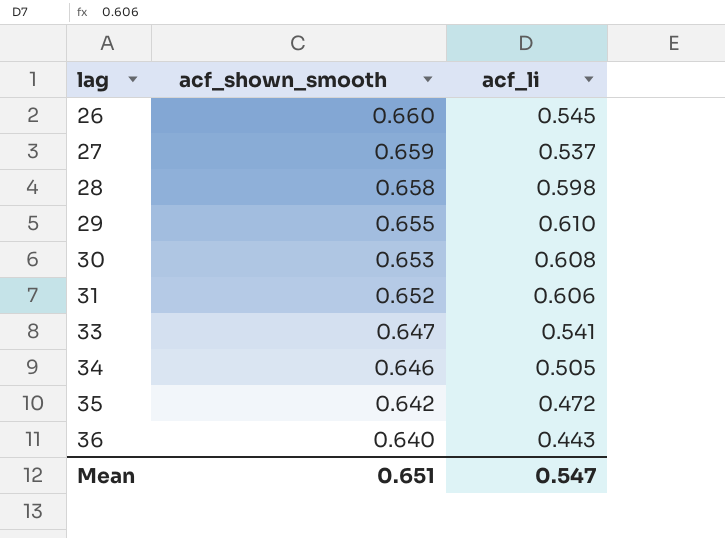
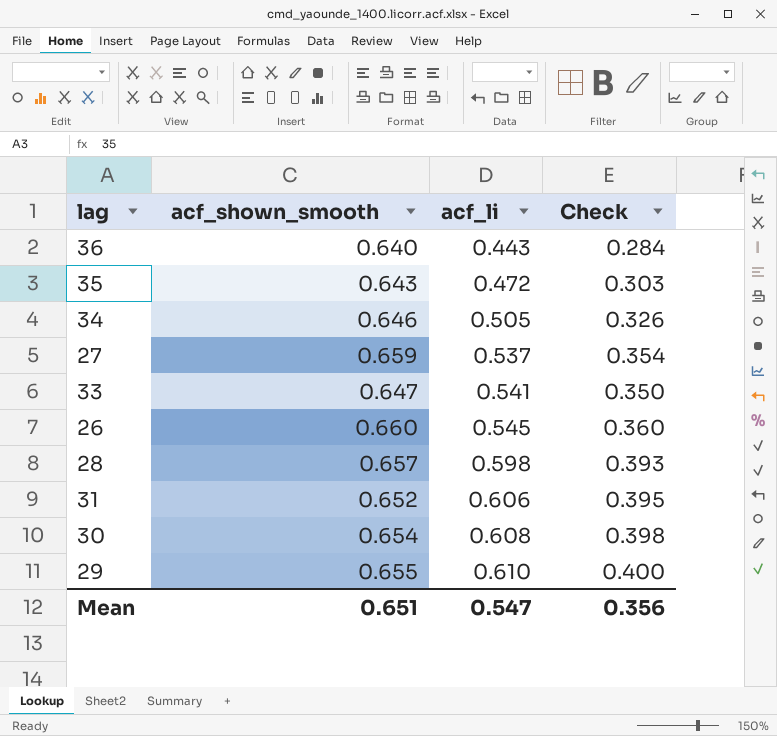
row order: lag ascending -> acf_li ascending
column Check | formula: none -> [acf_shown_smooth] * [acf_li]
35 | acf_shown_smooth: 0.642 -> 0.643
28 | acf_shown_smooth: 0.658 -> 0.657
30 | acf_shown_smooth: 0.653 -> 0.654

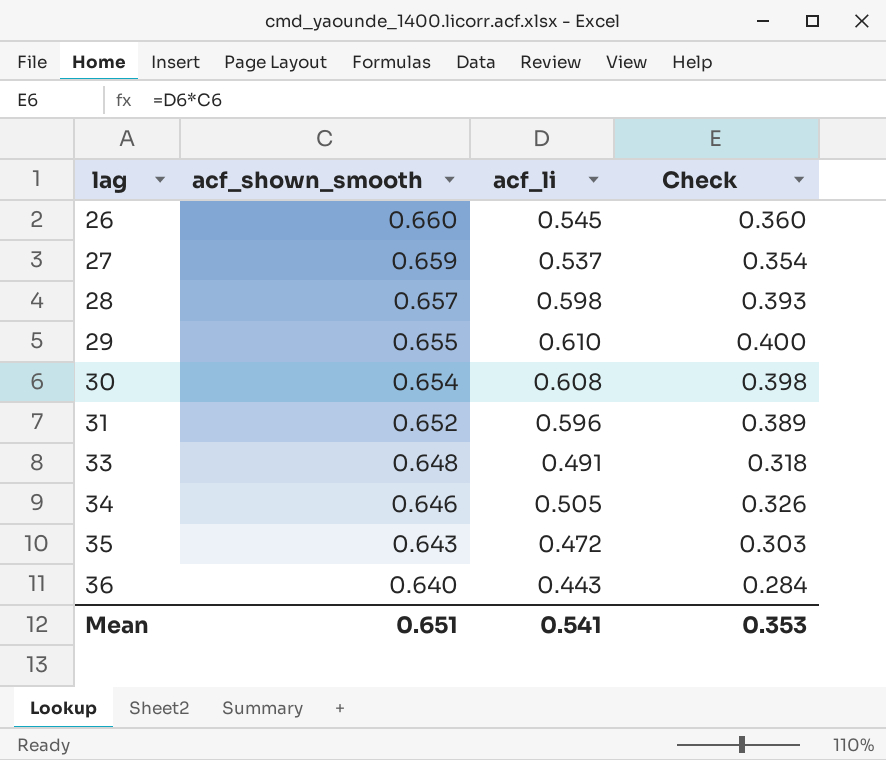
row order: acf_li ascending -> lag ascending
31 | acf_li: 0.606 -> 0.596
31 | Check: 0.395 -> 0.389
33 | acf_shown_smooth: 0.647 -> 0.648
33 | acf_li: 0.541 -> 0.491
33 | Check: 0.350 -> 0.318
Mean | acf_li: 0.547 -> 0.541
Mean | Check: 0.356 -> 0.353

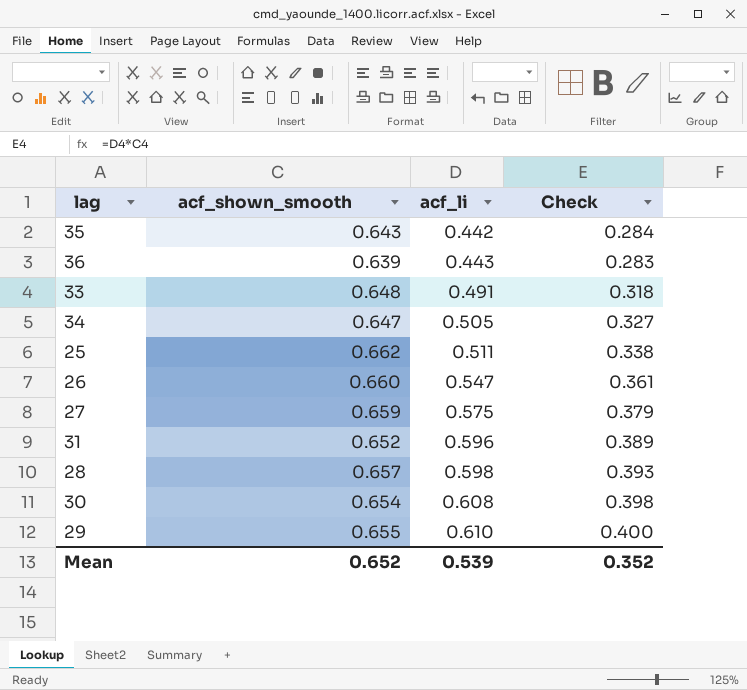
row order: lag ascending -> acf_li ascending
35 | acf_li: 0.472 -> 0.442
35 | Check: 0.303 -> 0.284
36 | acf_shown_smooth: 0.640 -> 0.639
36 | Check: 0.284 -> 0.283
34 | acf_shown_smooth: 0.646 -> 0.647
34 | Check: 0.326 -> 0.327
row 25: none -> 0.662 | 0.511 | 0.338
26 | acf_li: 0.545 -> 0.547
26 | Check: 0.360 -> 0.361
27 | acf_li: 0.537 -> 0.575
27 | Check: 0.354 -> 0.379
Mean | acf_shown_smooth: 0.651 -> 0.652
Mean | acf_li: 0.541 -> 0.539
Mean | Check: 0.353 -> 0.352

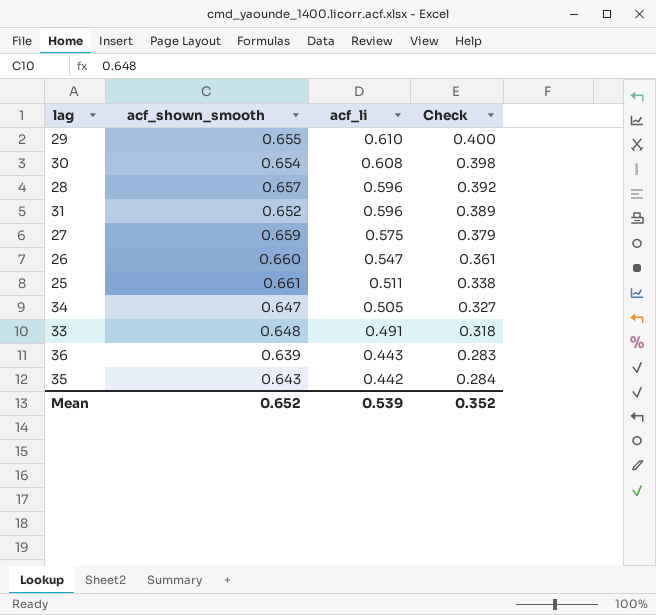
row order: acf_li ascending -> acf_li descending
28 | acf_li: 0.598 -> 0.596
28 | Check: 0.393 -> 0.392
25 | acf_shown_smooth: 0.662 -> 0.661

